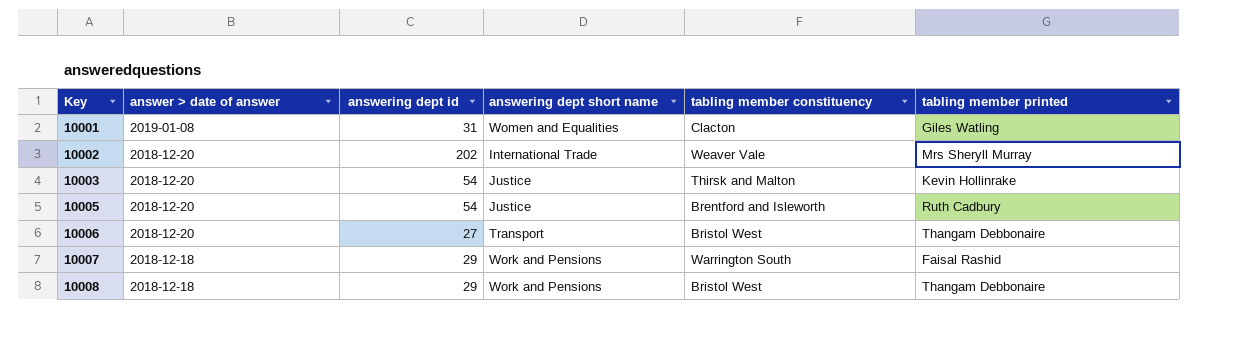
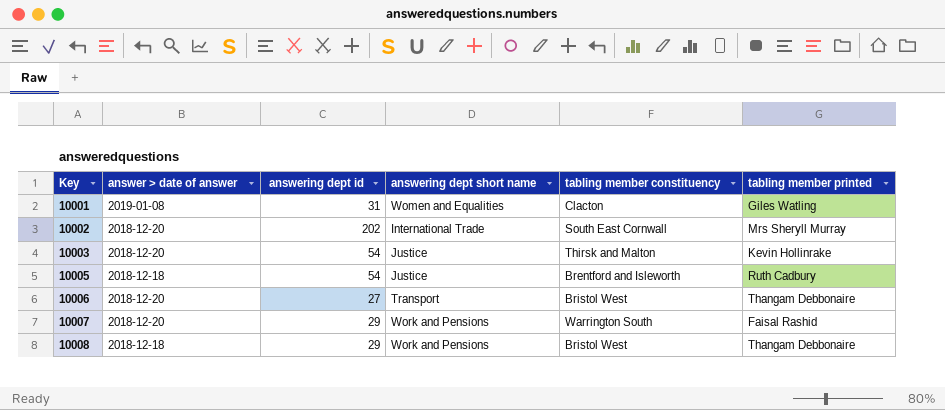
10002 | tabling member constituency: Weaver Vale -> South East Cornwall
10005 | answer > date of answer: 2018-12-20 -> 2018-12-18
10007 | answer > date of answer: 2018-12-18 -> 2018-12-20

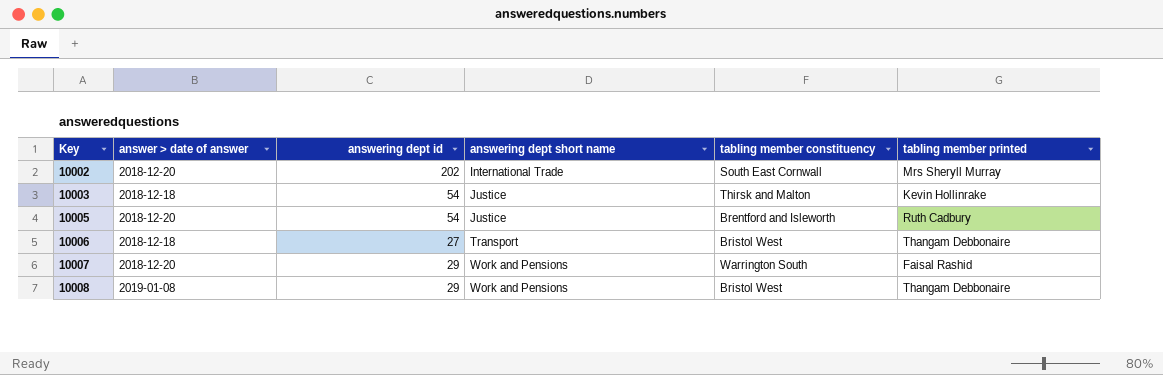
row 10001: 2019-01-08 | 31 | Women and Equalities | Clacton | Giles Watling -> none
10003 | answer > date of answer: 2018-12-20 -> 2018-12-18
10005 | answer > date of answer: 2018-12-18 -> 2018-12-20
10006 | answer > date of answer: 2018-12-20 -> 2018-12-18
10008 | answer > date of answer: 2018-12-18 -> 2019-01-08

